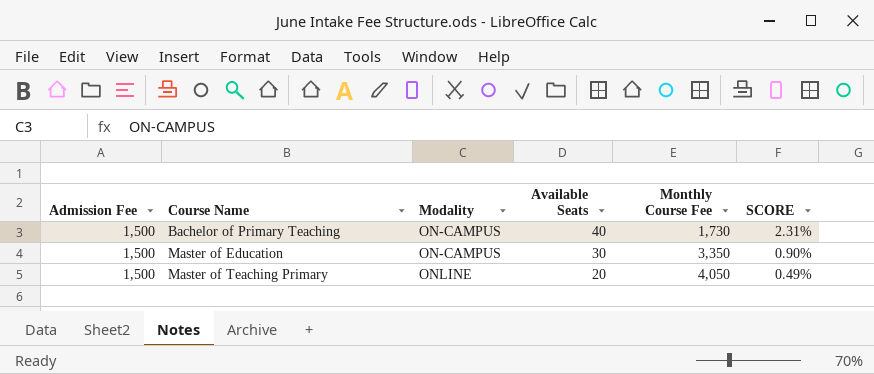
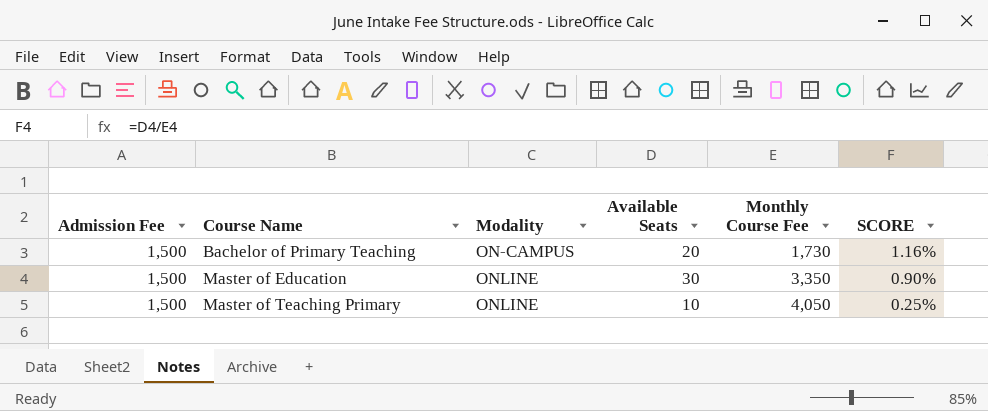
Bachelor of Primary Teaching | Available Seats: 40 -> 20
Bachelor of Primary Teaching | SCORE: 2.31% -> 1.16%
Master of Education | Modality: ON-CAMPUS -> ONLINE
Master of Teaching Primary | Available Seats: 20 -> 10
Master of Teaching Primary | SCORE: 0.49% -> 0.25%

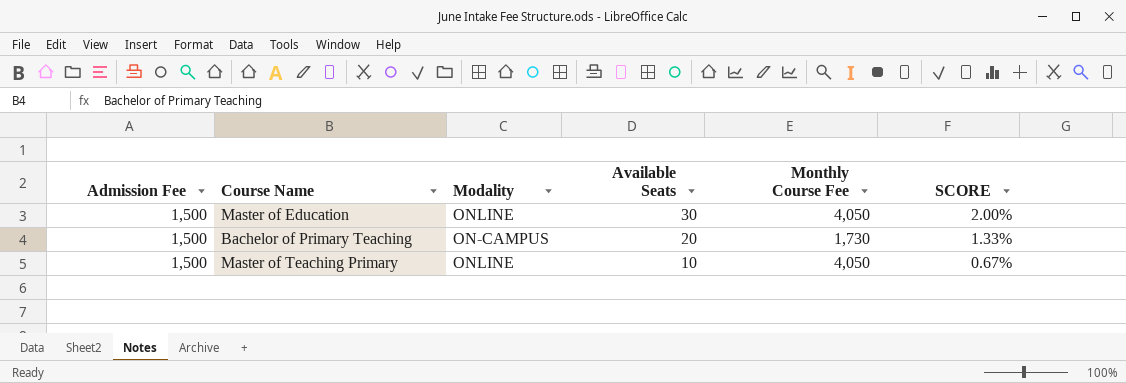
row order: Course Name ascending -> Available Seats descending
column SCORE | formula: [Available Seats] / [Monthly Course Fee] -> [Available Seats] / [Admission Fee]
Master of Education | Monthly Course Fee: 3,350 -> 4,050

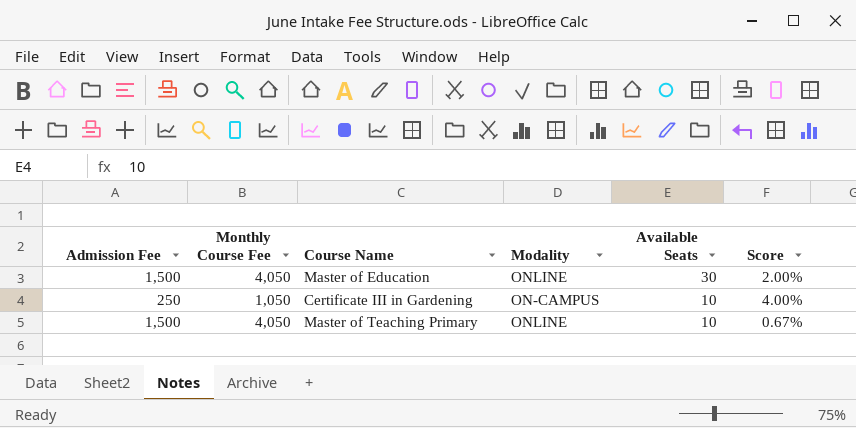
column Monthly Course Fee | position: 5 -> 2
column name: SCORE -> Score
row Bachelor of Primary Teaching: 1,500 | ON-CAMPUS | 20 | 1,730 | 1.33% -> none
row Certificate III in Gardening: none -> 250 | 1,050 | ON-CAMPUS | 10 | 4.00%

